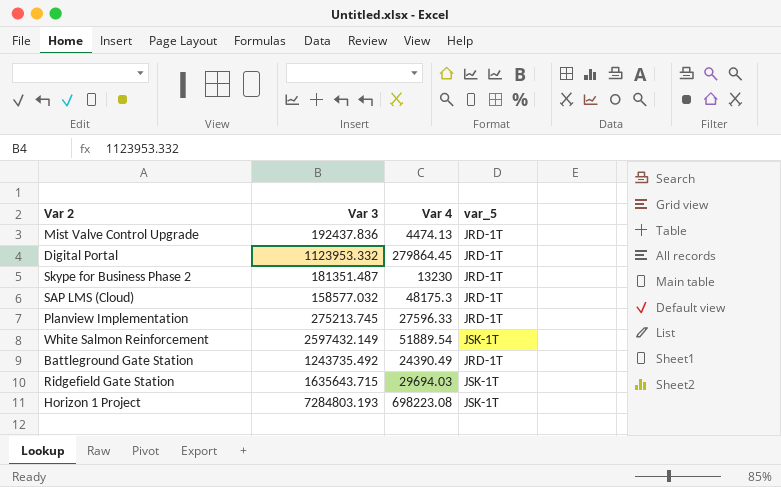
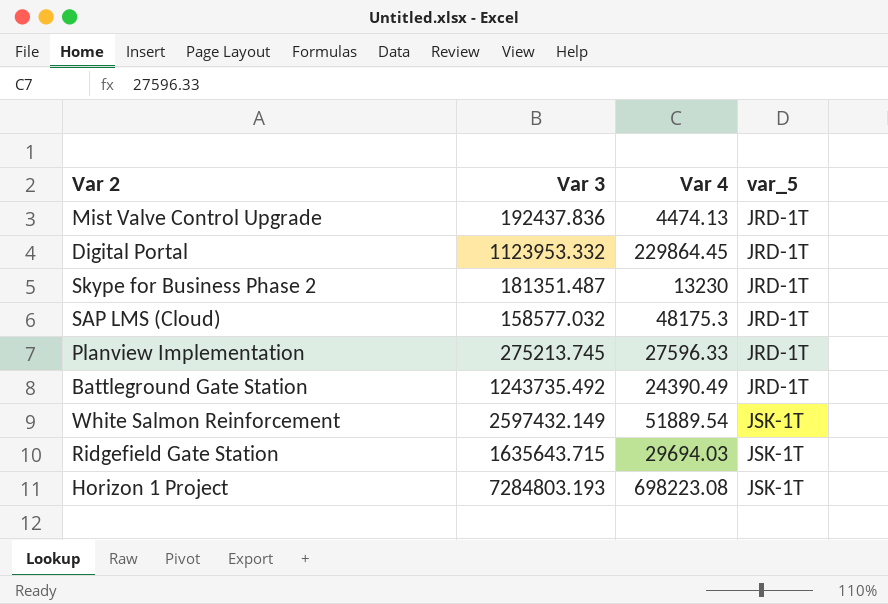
row order: none -> var_5 ascending
Digital Portal | Var 4: 279864.45 -> 229864.45

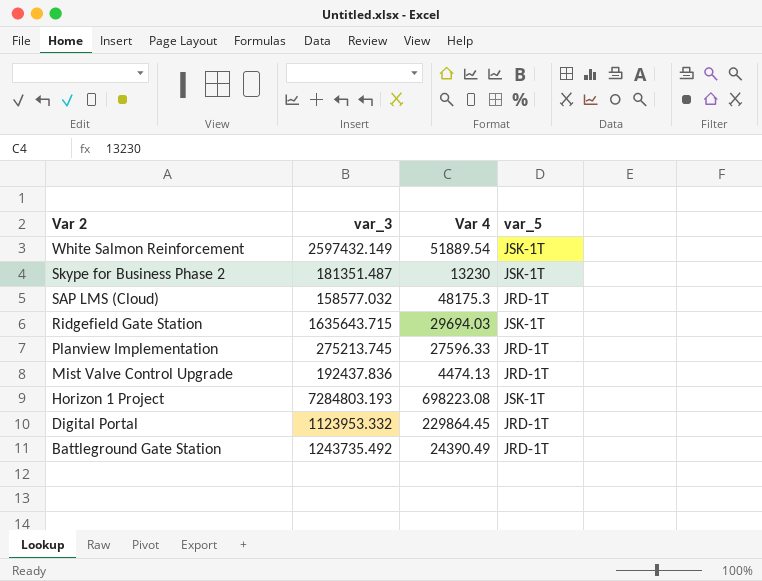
row order: var_5 ascending -> Var 2 descending
column name: Var 3 -> var_3
Skype for Business Phase 2 | var_5: JRD-1T -> JSK-1T

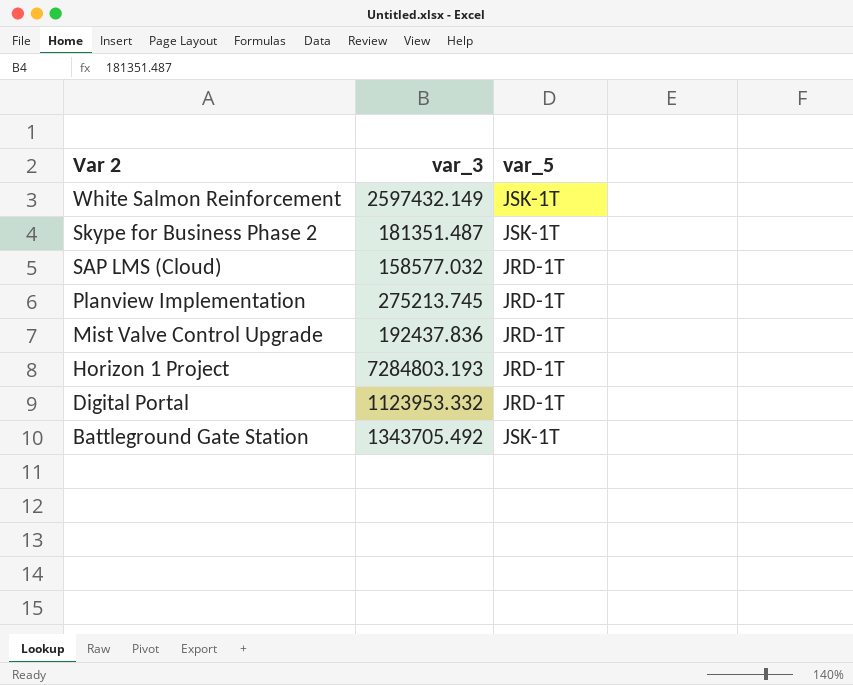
column Var 4 | position: 3 -> none
row Ridgefield Gate Station: 1635643.715 | 29694.03 | JSK-1T -> none
Horizon 1 Project | var_5: JSK-1T -> JRD-1T
Battleground Gate Station | var_3: 1243735.492 -> 1343705.492
Battleground Gate Station | var_5: JRD-1T -> JSK-1T

